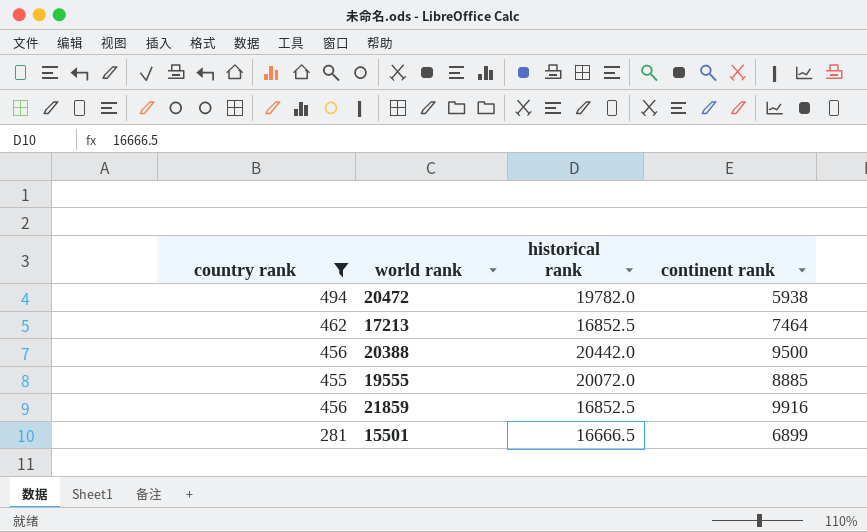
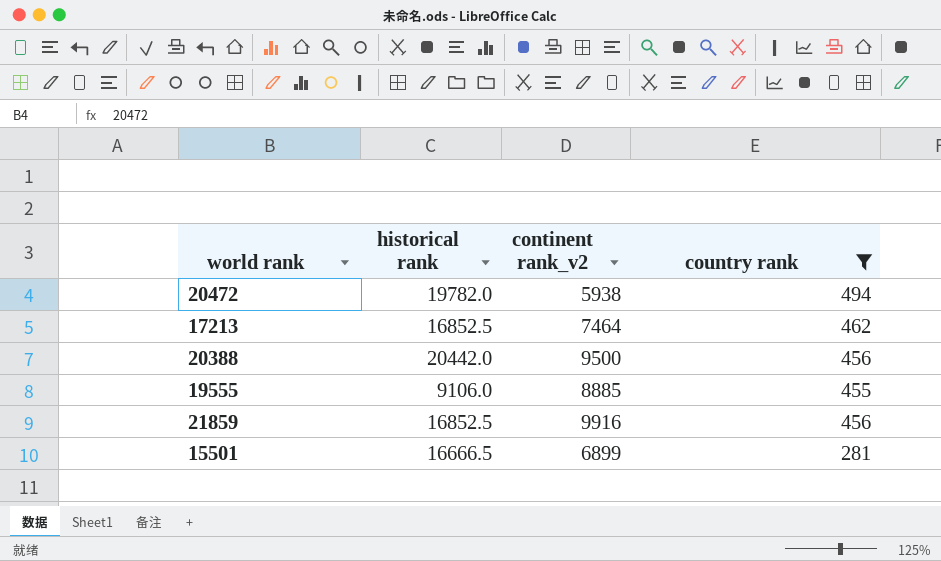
column name: continent rank -> continent rank_v2
column country rank | position: 1 -> 4
19555 | historical rank: 20072.0 -> 9106.0

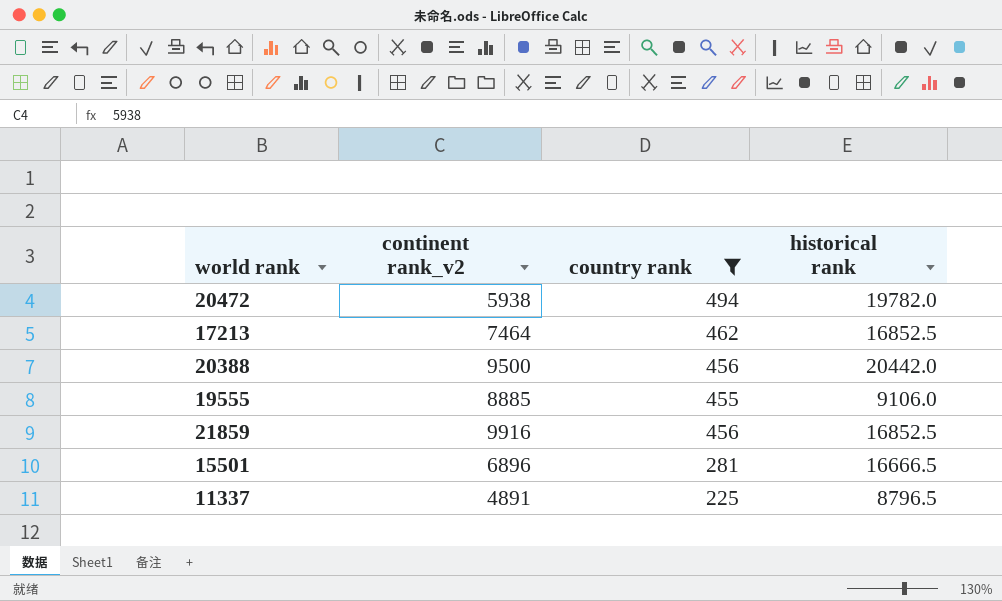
column historical rank | position: 2 -> 4
15501 | continent rank_v2: 6899 -> 6896
row 11337: none -> 4891 | 225 | 8796.5

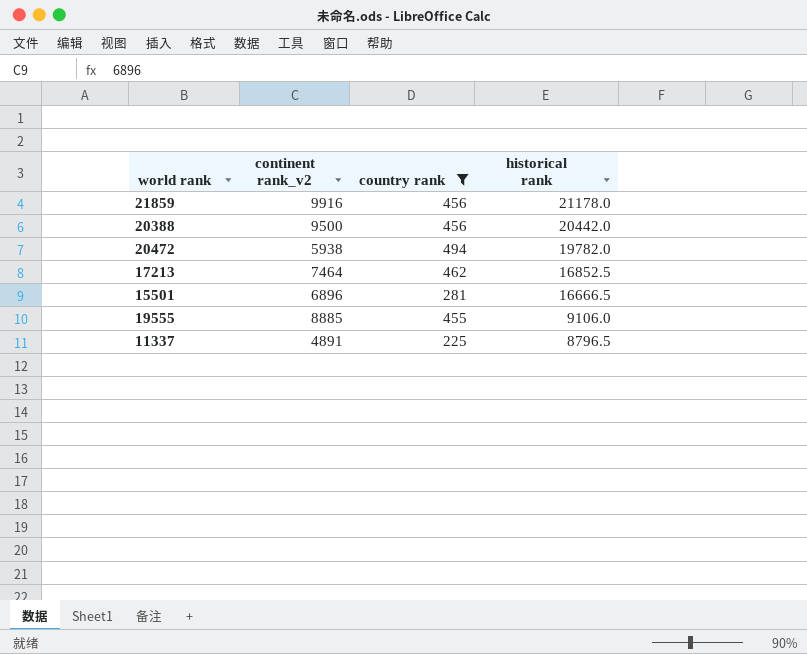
row order: none -> historical rank descending
21859 | historical rank: 16852.5 -> 21178.0

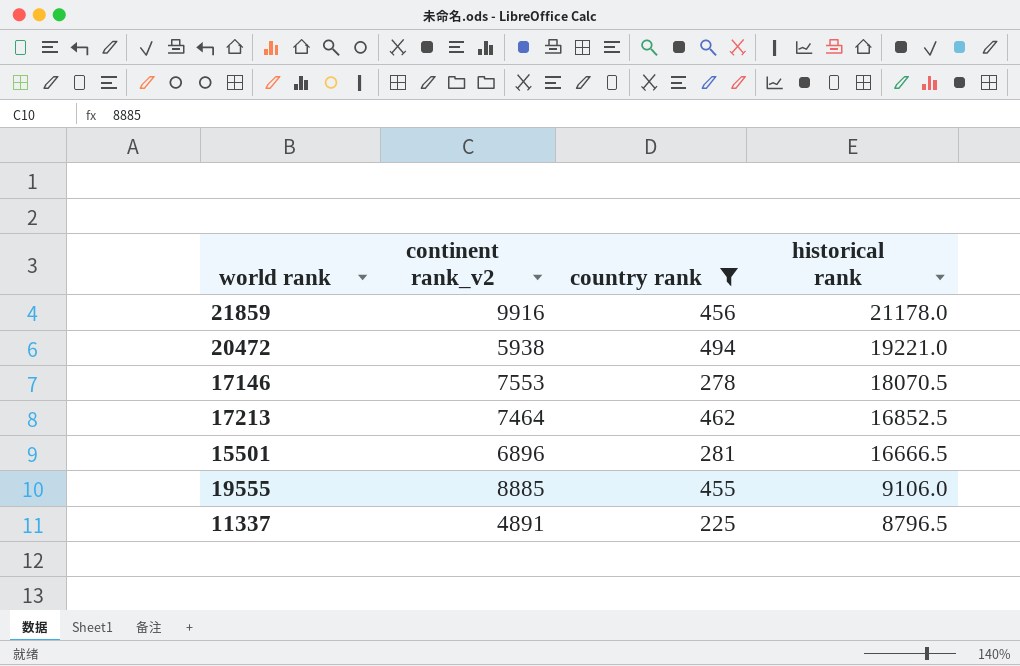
row 20388: 9500 | 456 | 20442.0 -> none
20472 | historical rank: 19782.0 -> 19221.0
row 17146: none -> 7553 | 278 | 18070.5

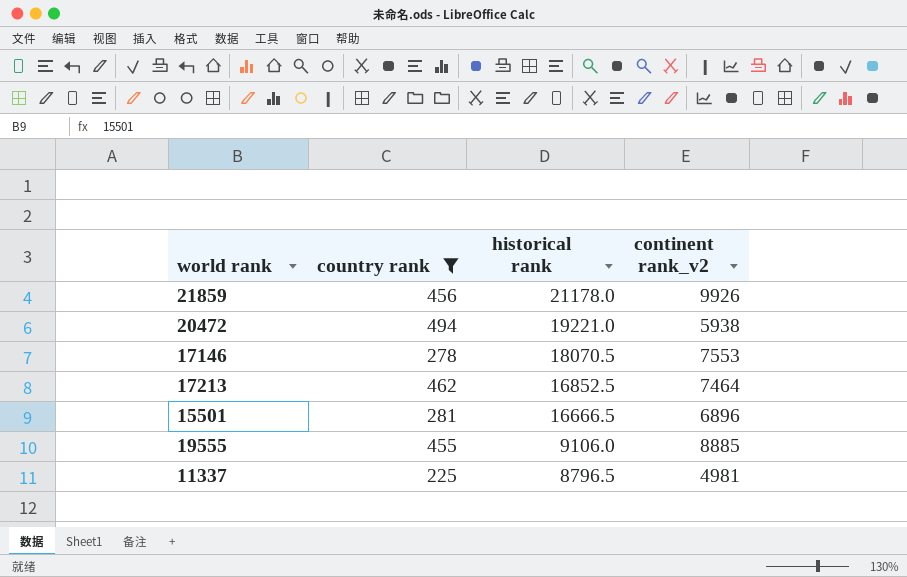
column continent rank_v2 | position: 2 -> 4
21859 | continent rank_v2: 9916 -> 9926
11337 | continent rank_v2: 4891 -> 4981

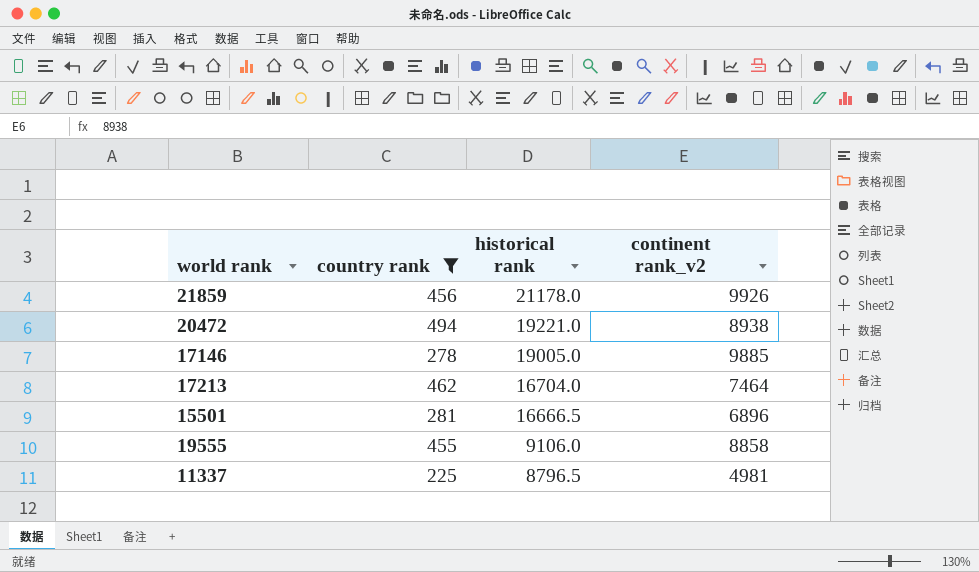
20472 | continent rank_v2: 5938 -> 8938
17146 | historical rank: 18070.5 -> 19005.0
17146 | continent rank_v2: 7553 -> 9885
17213 | historical rank: 16852.5 -> 16704.0
19555 | continent rank_v2: 8885 -> 8858

